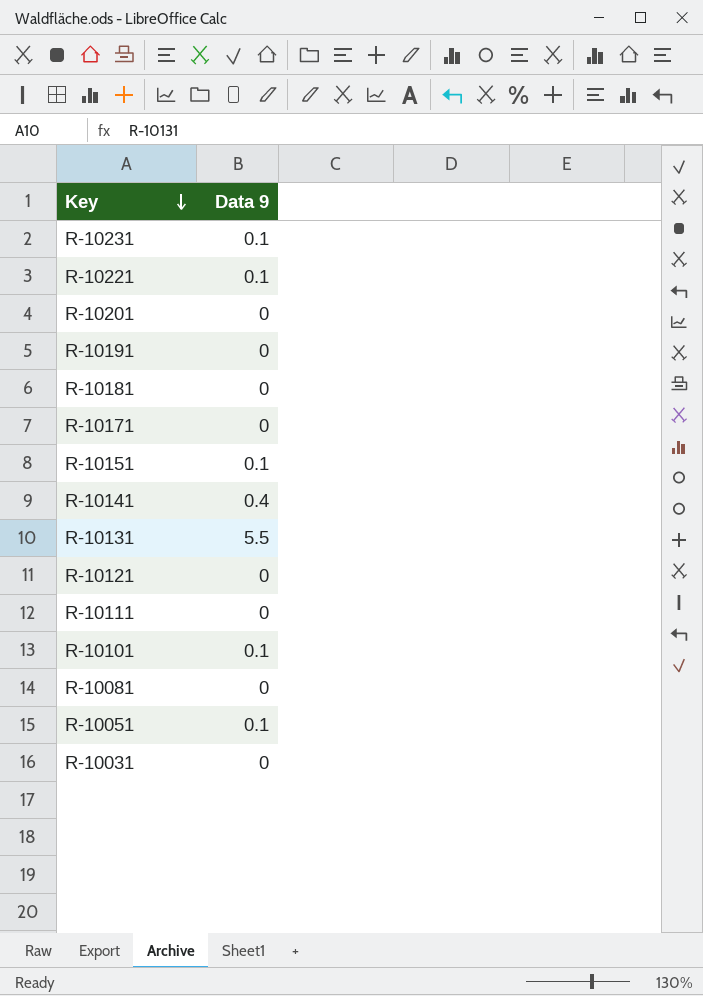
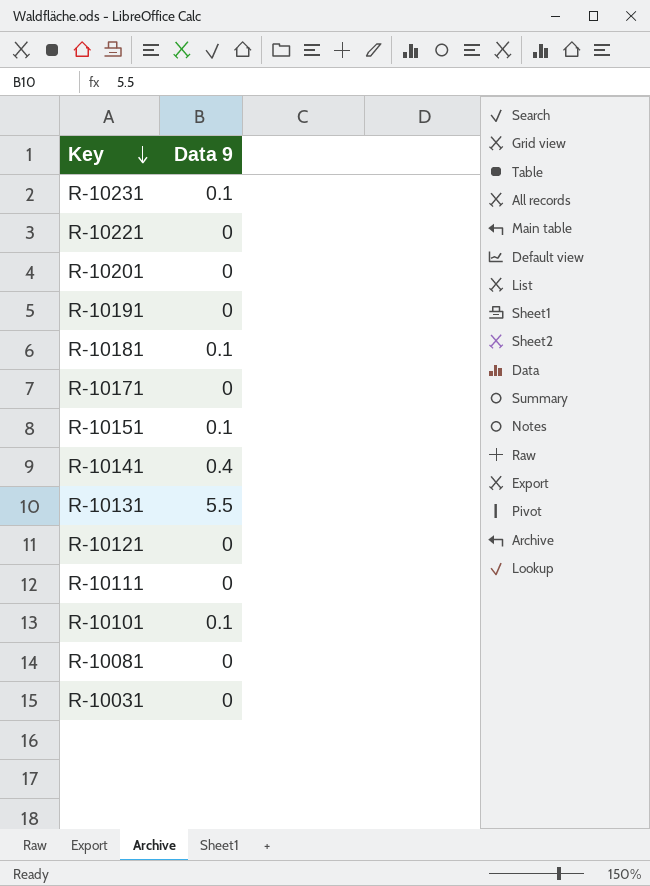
row R-10051: 0.1 -> none
R-10221 | Data 9: 0.1 -> 0
R-10181 | Data 9: 0 -> 0.1

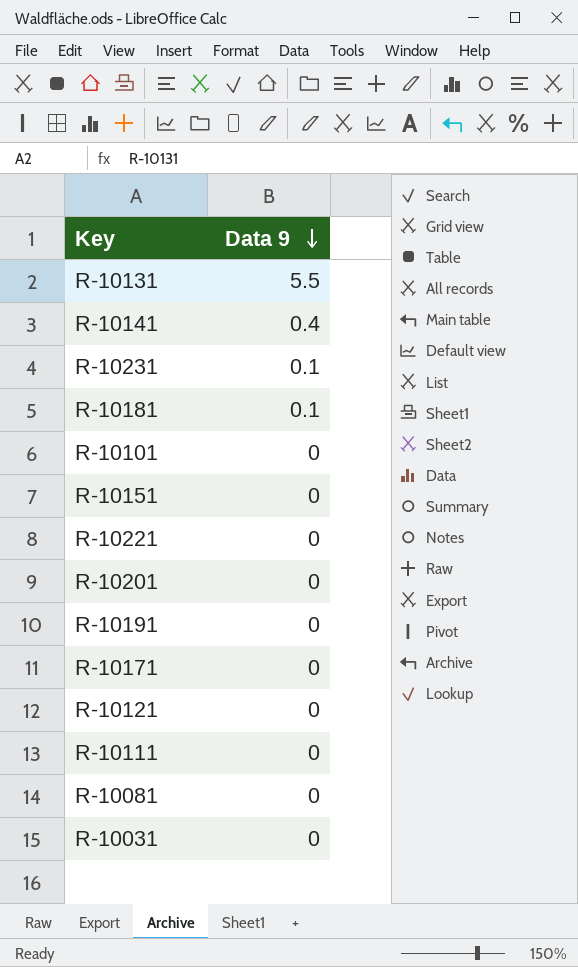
row order: Key descending -> Data 9 descending
R-10101 | Data 9: 0.1 -> 0
R-10151 | Data 9: 0.1 -> 0

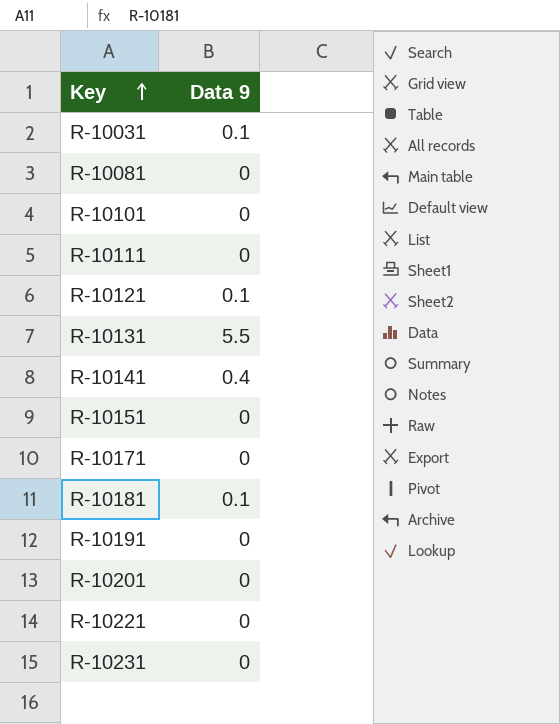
row order: Data 9 descending -> Key ascending
R-10031 | Data 9: 0 -> 0.1
R-10121 | Data 9: 0 -> 0.1
R-10231 | Data 9: 0.1 -> 0

